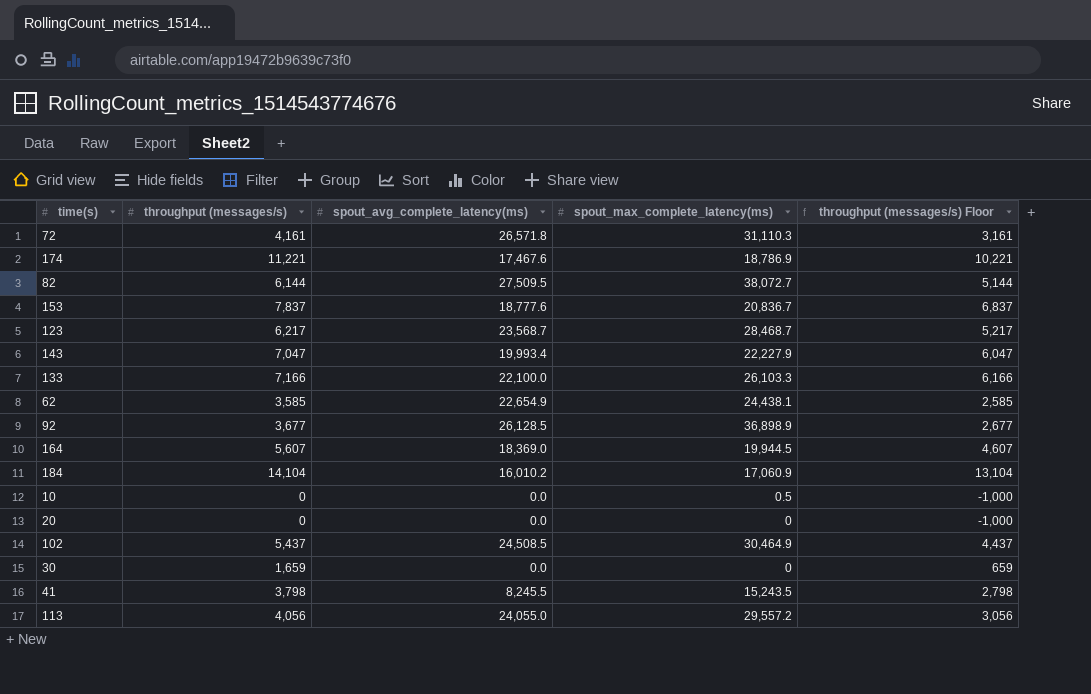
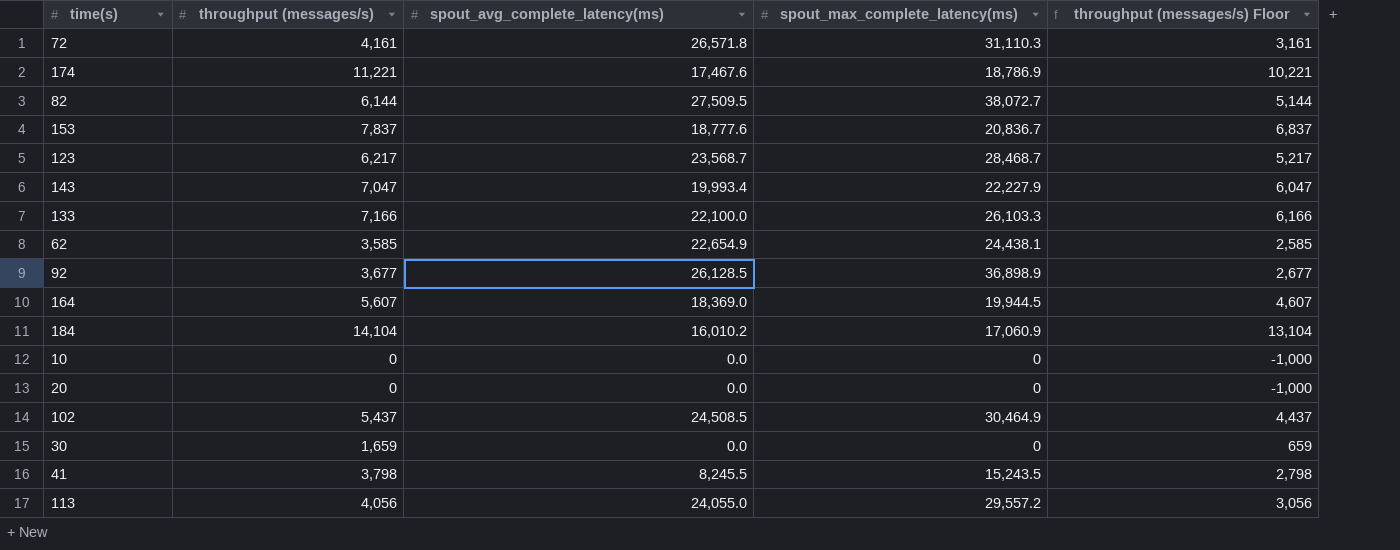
10 | spout_max_complete_latency(ms): 0.5 -> 0

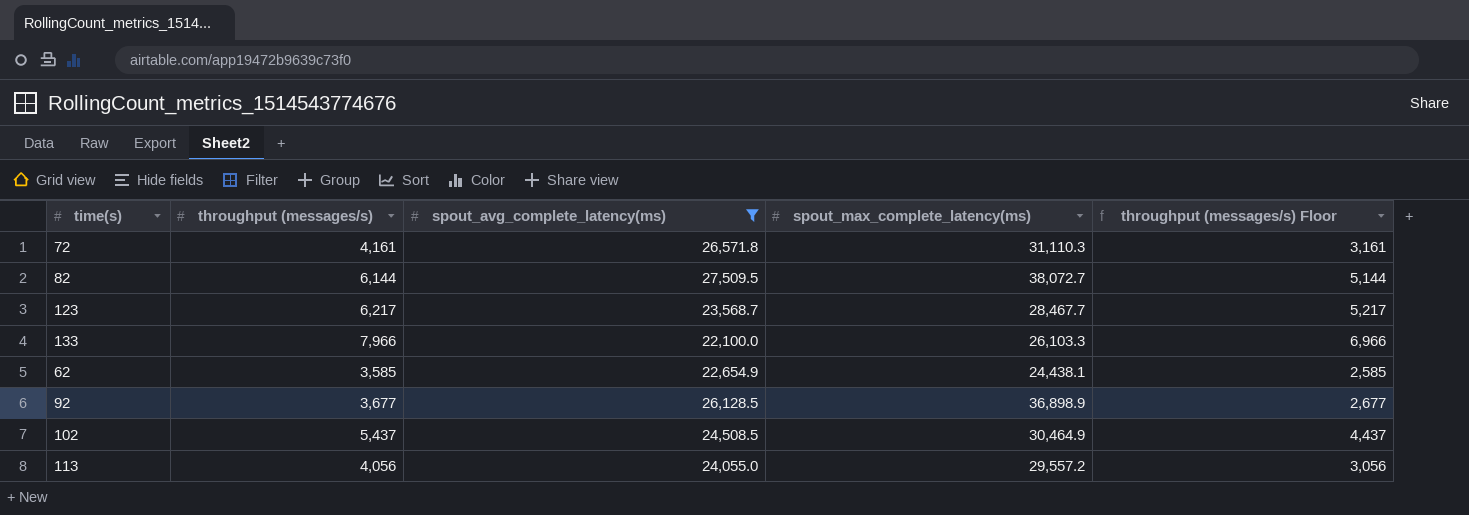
filter: none -> spout_avg_complete_latency(ms) >= 22,100.0
123 | spout_max_complete_latency(ms): 28,468.7 -> 28,467.7
133 | throughput (messages/s): 7,166 -> 7,966
133 | throughput (messages/s) Floor: 6,166 -> 6,966

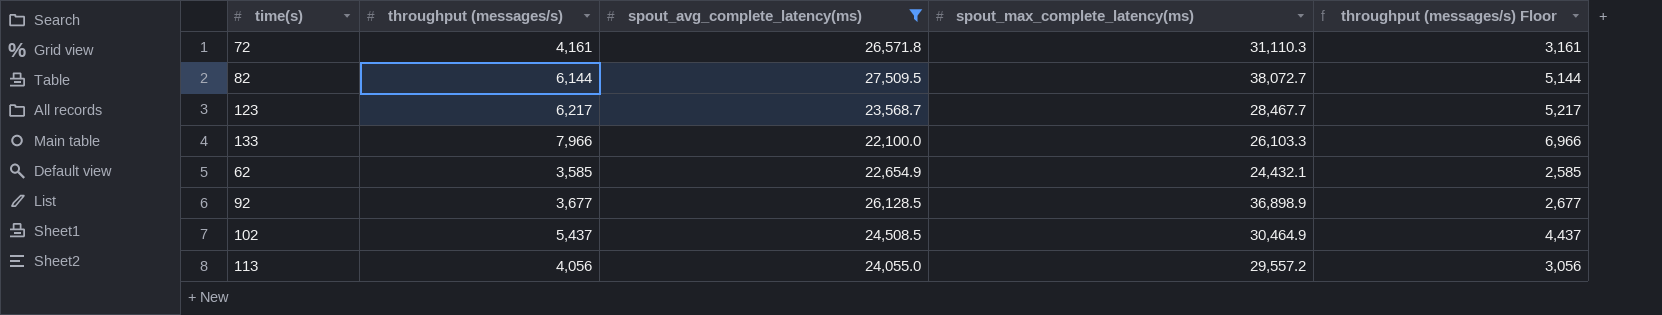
62 | spout_max_complete_latency(ms): 24,438.1 -> 24,432.1

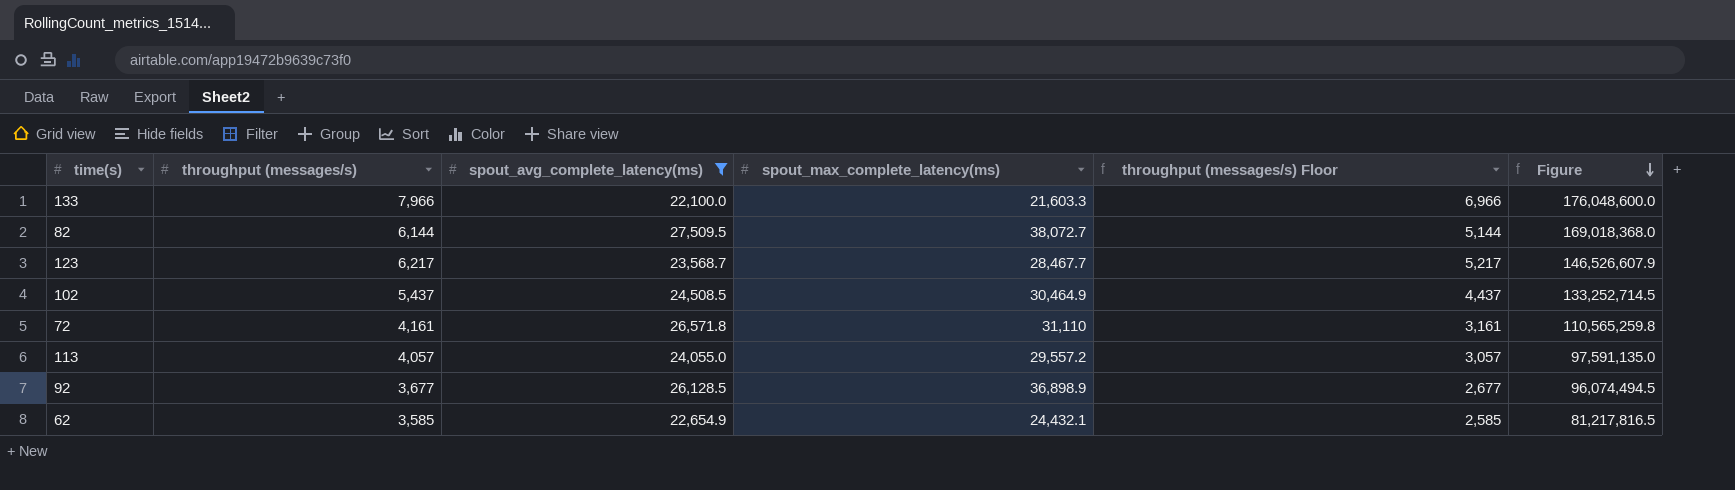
row order: none -> Figure descending
column Figure | formula: none -> [throughput (messages/s)] * [spout_avg_complete_latency(ms)]
133 | spout_max_complete_latency(ms): 26,103.3 -> 21,603.3
72 | spout_max_complete_latency(ms): 31,110.3 -> 31,110
113 | throughput (messages/s): 4,056 -> 4,057
113 | throughput (messages/s) Floor: 3,056 -> 3,057

